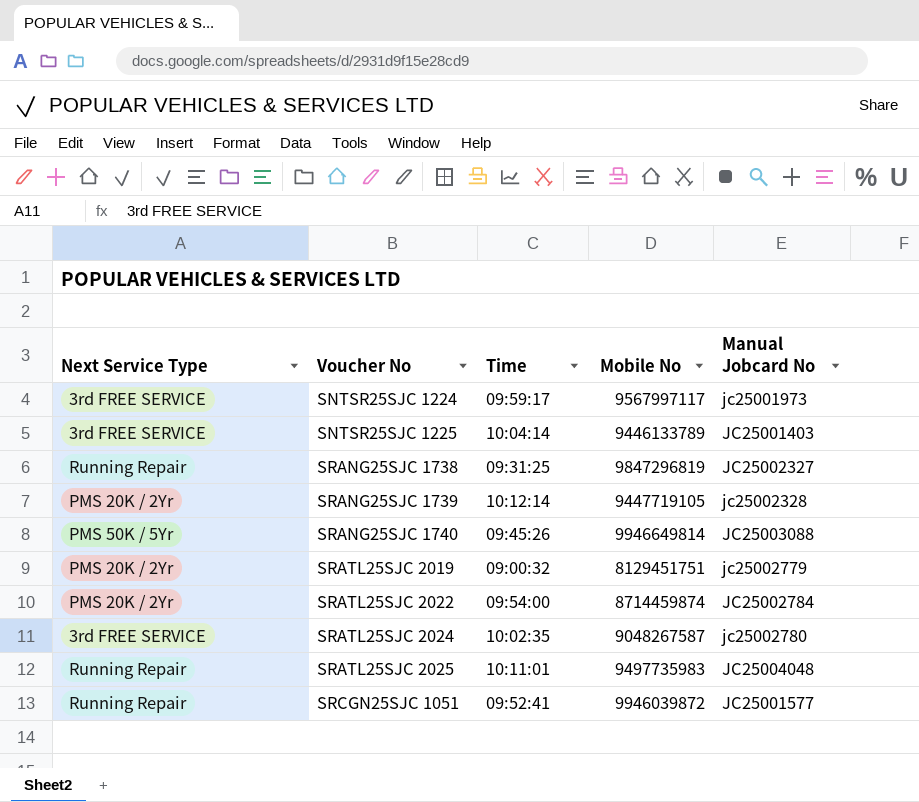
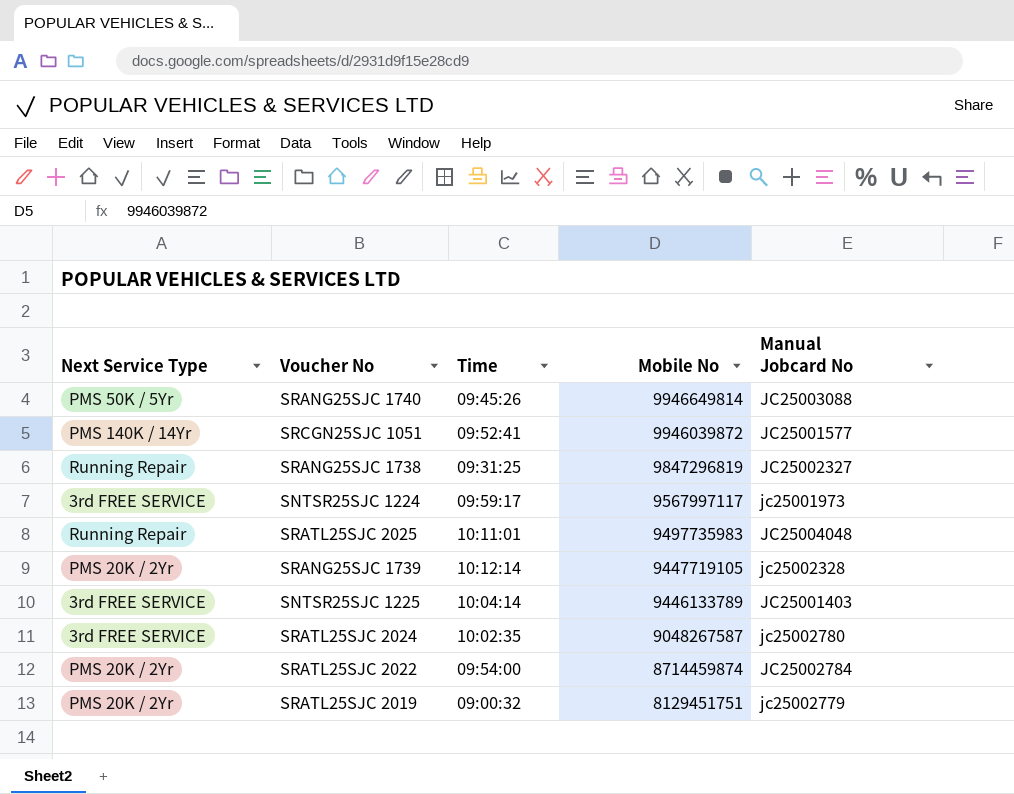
row order: Voucher No ascending -> Mobile No descending
SRCGN25SJC 1051 | Next Service Type: Running Repair -> PMS 140K / 14Yr

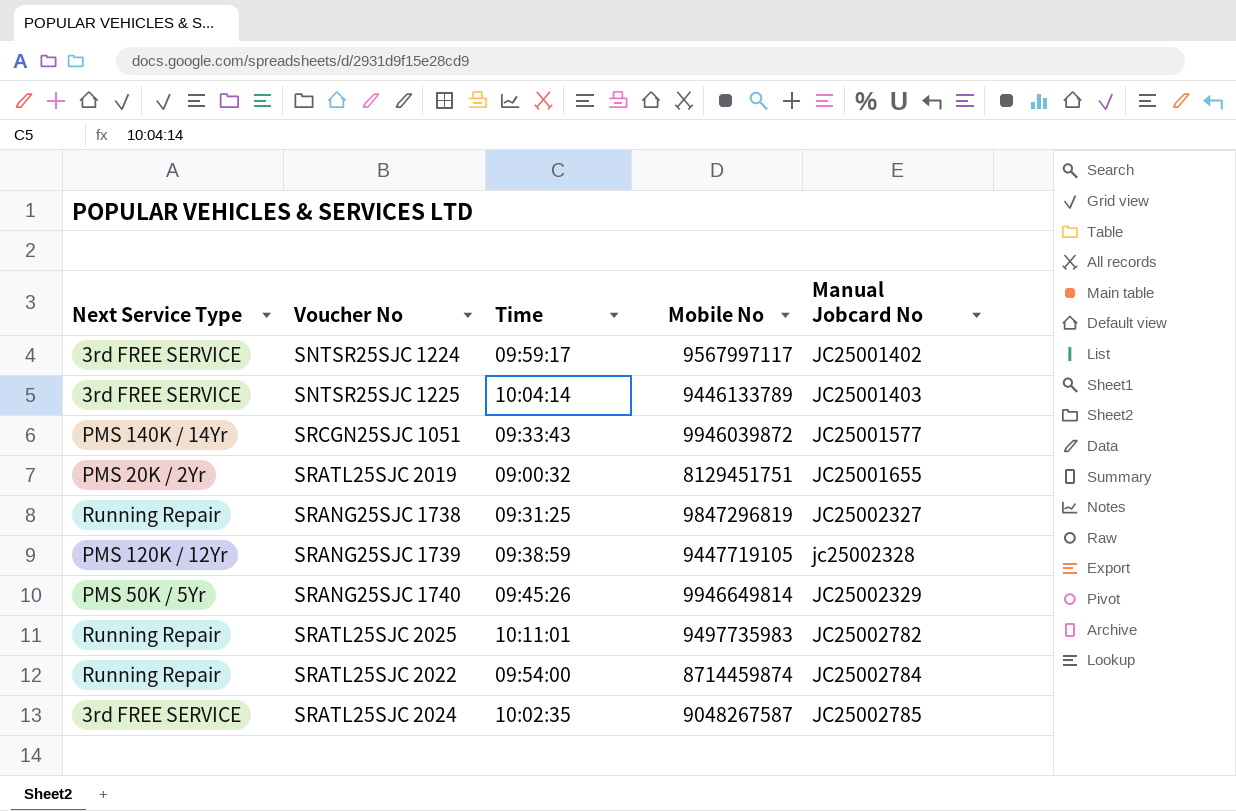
row order: Mobile No descending -> Manual Jobcard No ascending
SNTSR25SJC 1224 | Manual Jobcard No: jc25001973 -> JC25001402
SRCGN25SJC 1051 | Time: 09:52:41 -> 09:33:43
SRATL25SJC 2019 | Manual Jobcard No: jc25002779 -> JC25001655
SRANG25SJC 1739 | Next Service Type: PMS 20K / 2Yr -> PMS 120K / 12Yr
SRANG25SJC 1739 | Time: 10:12:14 -> 09:38:59
SRANG25SJC 1740 | Manual Jobcard No: JC25003088 -> JC25002329
SRATL25SJC 2025 | Manual Jobcard No: JC25004048 -> JC25002782
SRATL25SJC 2022 | Next Service Type: PMS 20K / 2Yr -> Running Repair
SRATL25SJC 2024 | Manual Jobcard No: jc25002780 -> JC25002785

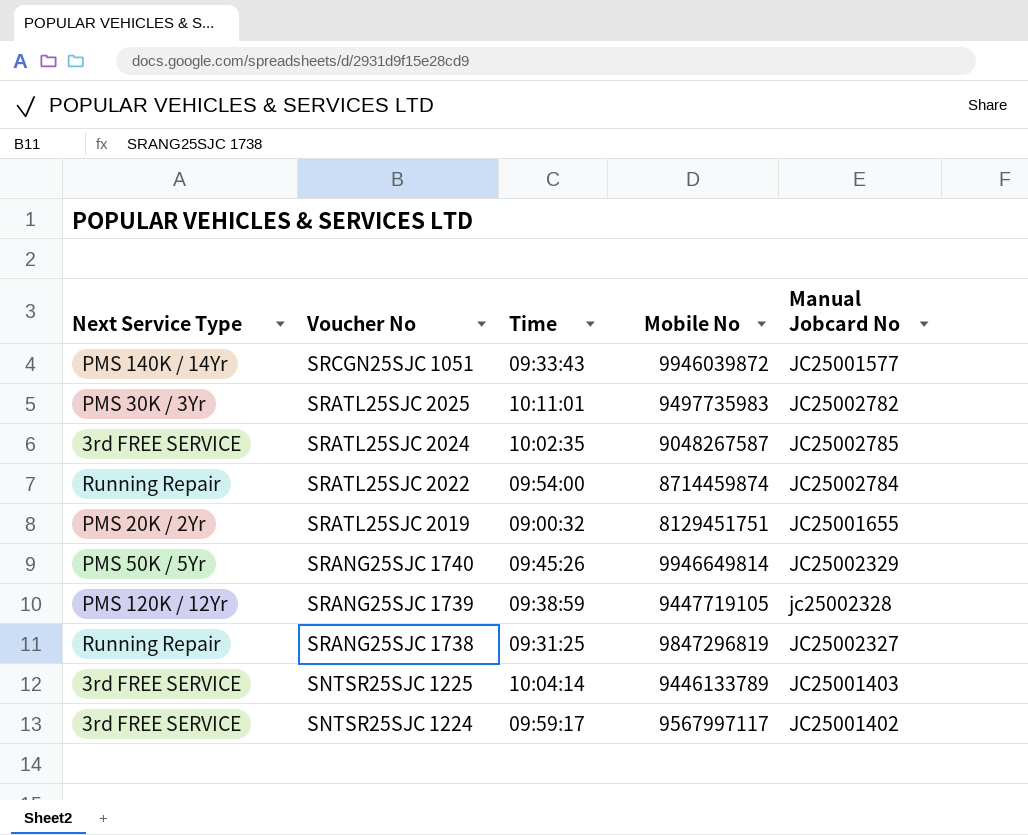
row order: Manual Jobcard No ascending -> Voucher No descending
SRATL25SJC 2025 | Next Service Type: Running Repair -> PMS 30K / 3Yr

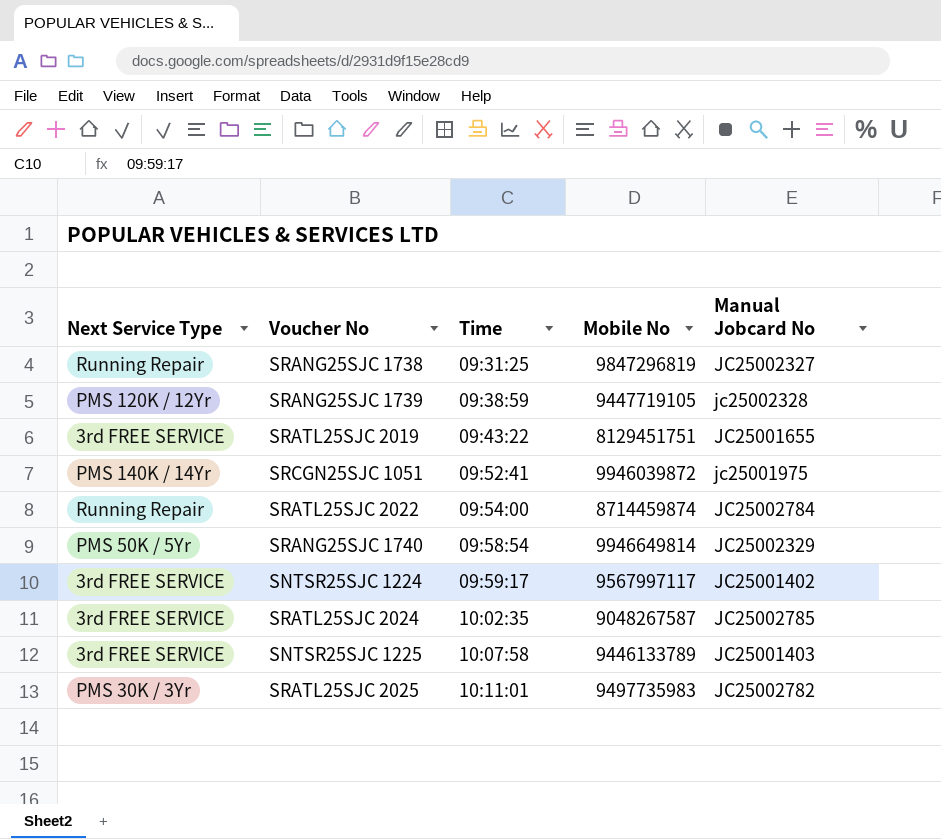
row order: Voucher No descending -> Time ascending
SRATL25SJC 2019 | Next Service Type: PMS 20K / 2Yr -> 3rd FREE SERVICE
SRATL25SJC 2019 | Time: 09:00:32 -> 09:43:22
SRCGN25SJC 1051 | Time: 09:33:43 -> 09:52:41
SRCGN25SJC 1051 | Manual Jobcard No: JC25001577 -> jc25001975
SRANG25SJC 1740 | Time: 09:45:26 -> 09:58:54
SNTSR25SJC 1225 | Time: 10:04:14 -> 10:07:58

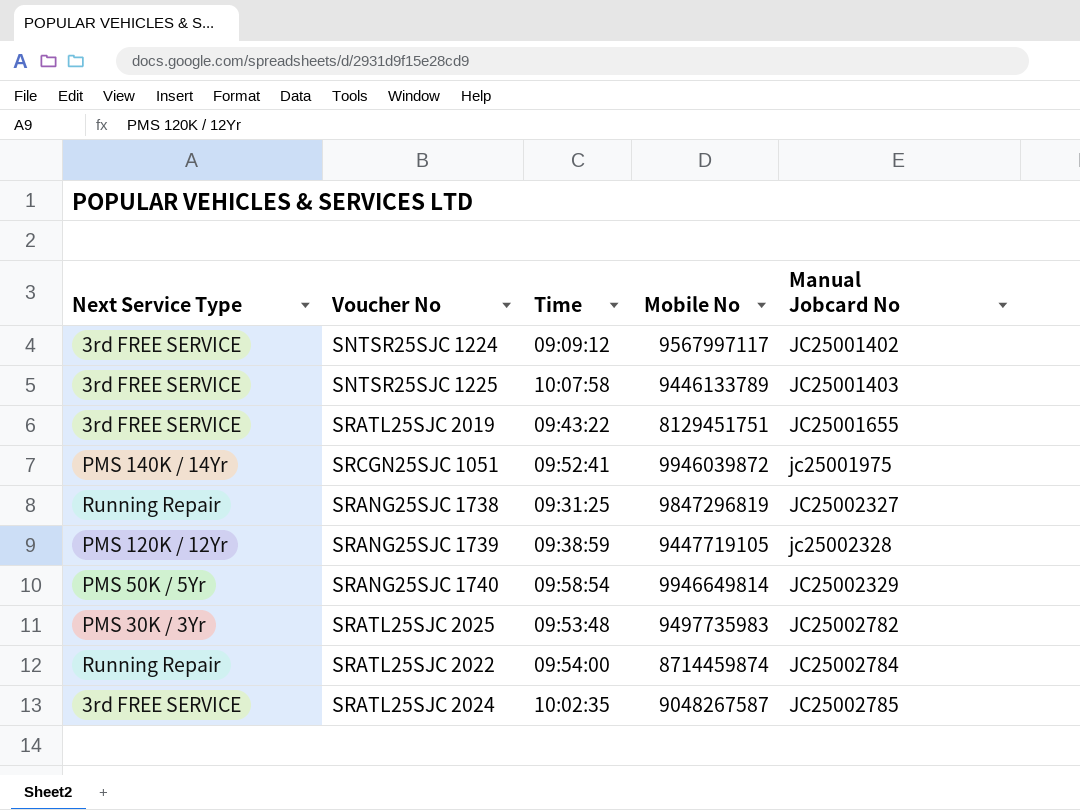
row order: Time ascending -> Manual Jobcard No ascending
SNTSR25SJC 1224 | Time: 09:59:17 -> 09:09:12
SRATL25SJC 2025 | Time: 10:11:01 -> 09:53:48

